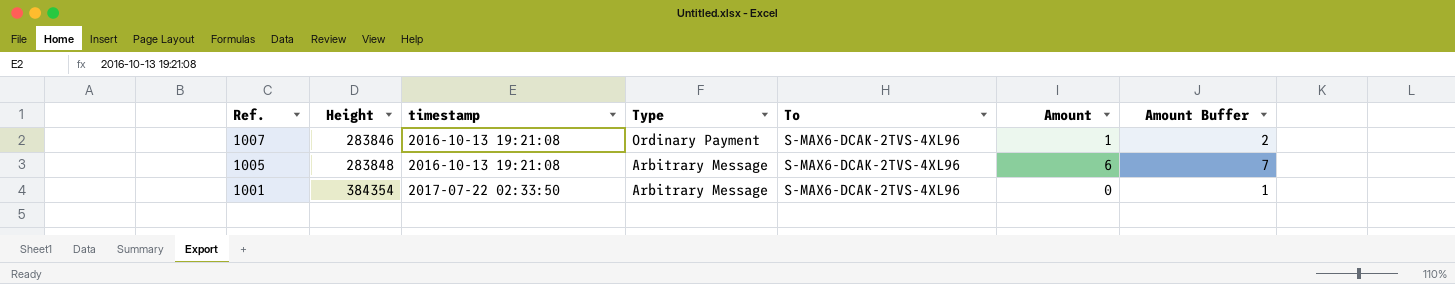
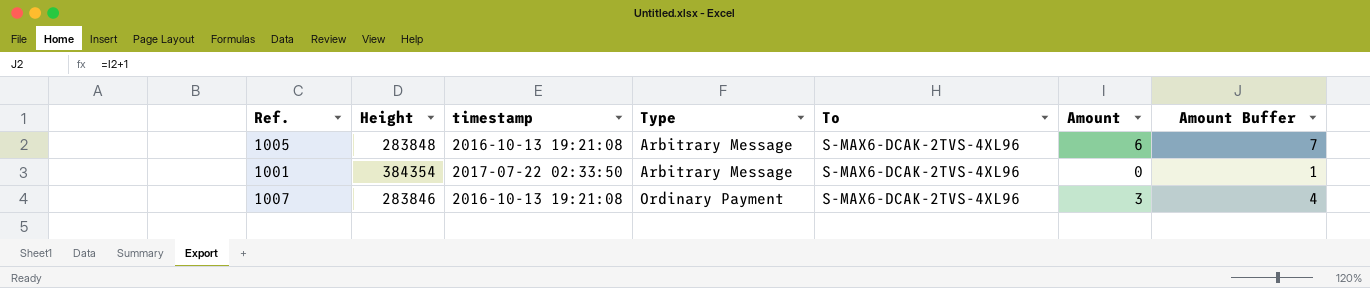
row order: Ref. descending -> Type ascending
1007 | Amount: 1 -> 3
1007 | Amount Buffer: 2 -> 4

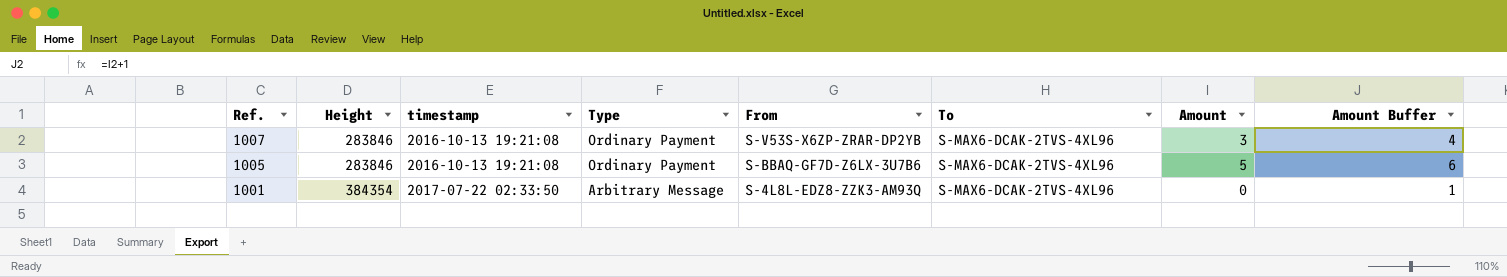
row order: Type ascending -> Ref. descending
column From | position: none -> 5
1005 | Height: 283848 -> 283846
1005 | Type: Arbitrary Message -> Ordinary Payment
1005 | Amount: 6 -> 5
1005 | Amount Buffer: 7 -> 6

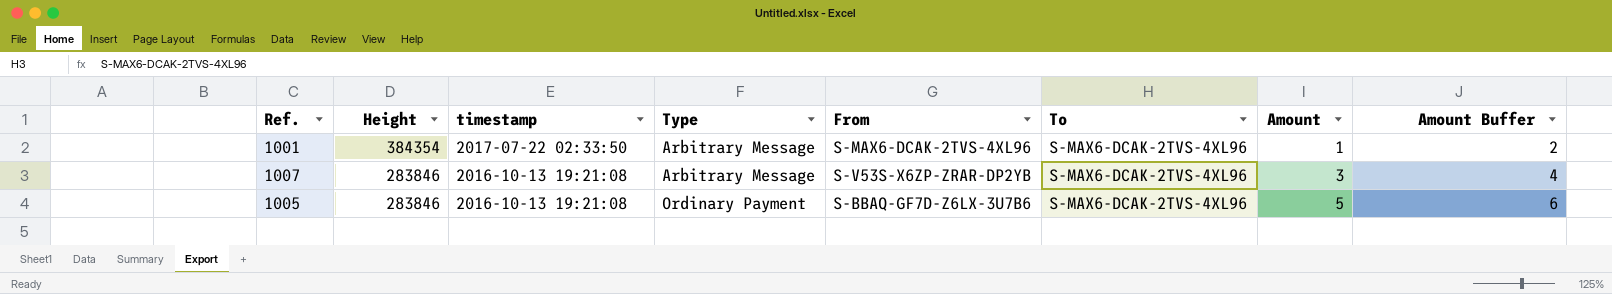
row order: Ref. descending -> Height descending
1001 | From: S-4L8L-EDZ8-ZZK3-AM93Q -> S-MAX6-DCAK-2TVS-4XL96
1001 | Amount: 0 -> 1
1001 | Amount Buffer: 1 -> 2
1007 | Type: Ordinary Payment -> Arbitrary Message

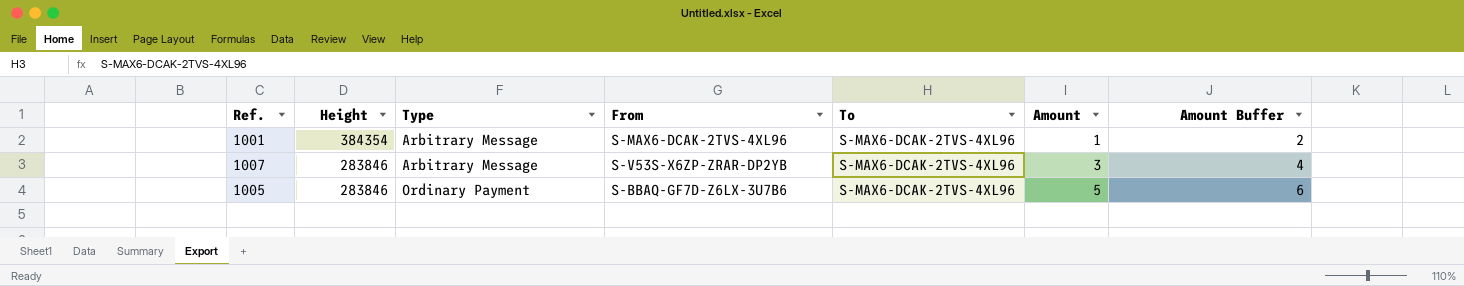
column timestamp | position: 3 -> none

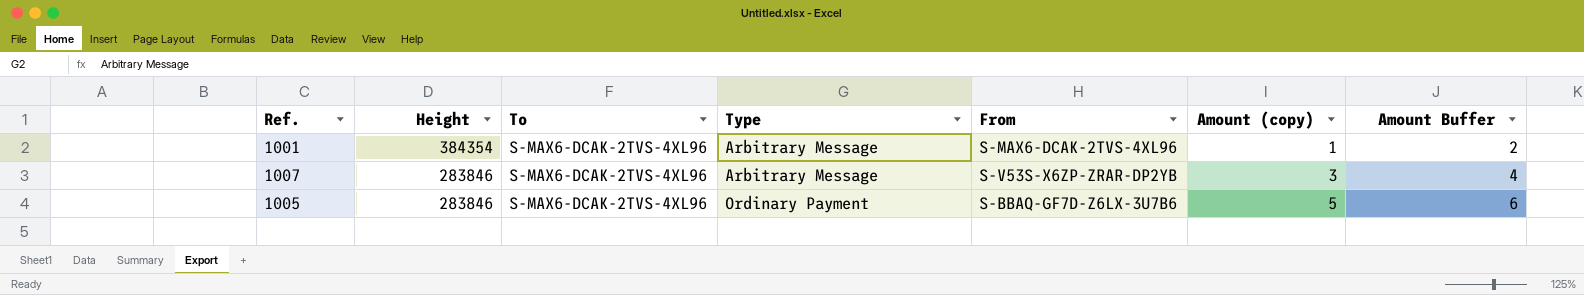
column To | position: 5 -> 3
column name: Amount -> Amount (copy)

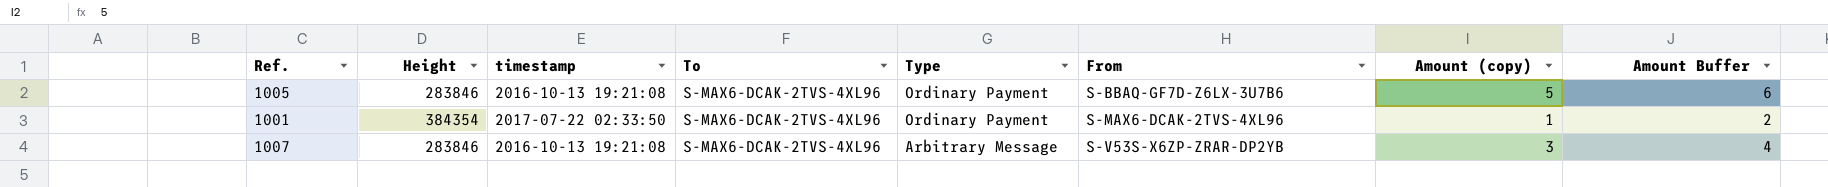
row order: Height descending -> Type descending
column timestamp | position: none -> 3
1001 | Type: Arbitrary Message -> Ordinary Payment

